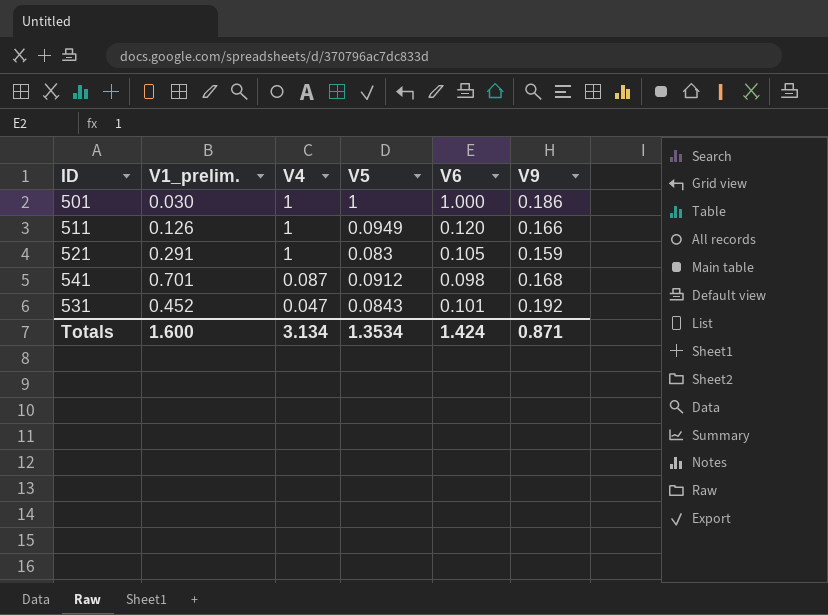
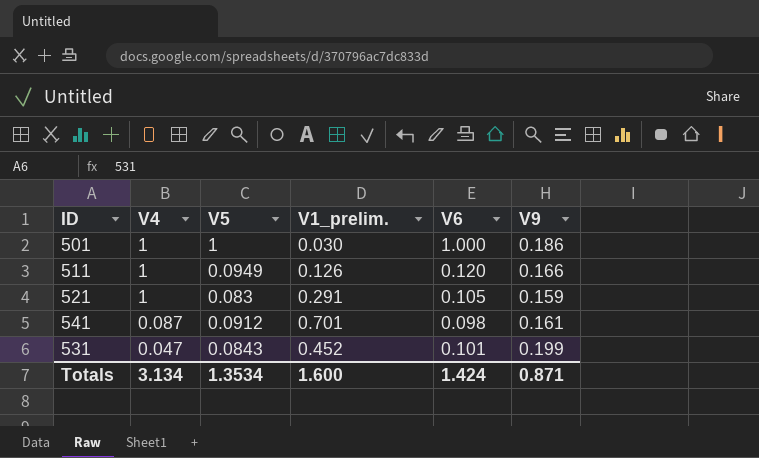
column V1_prelim. | position: 2 -> 4
541 | V9: 0.168 -> 0.161
531 | V9: 0.192 -> 0.199

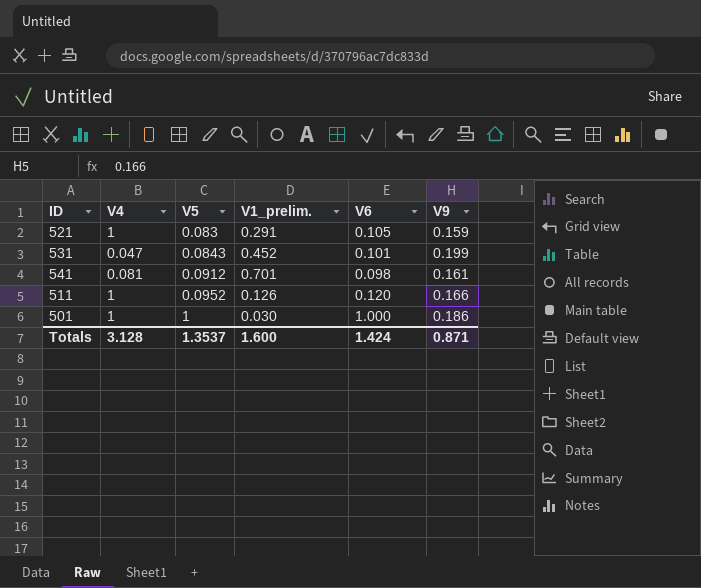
row order: V4 descending -> V5 ascending
541 | V4: 0.087 -> 0.081
511 | V5: 0.0949 -> 0.0952
Totals | V4: 3.134 -> 3.128
Totals | V5: 1.3534 -> 1.3537

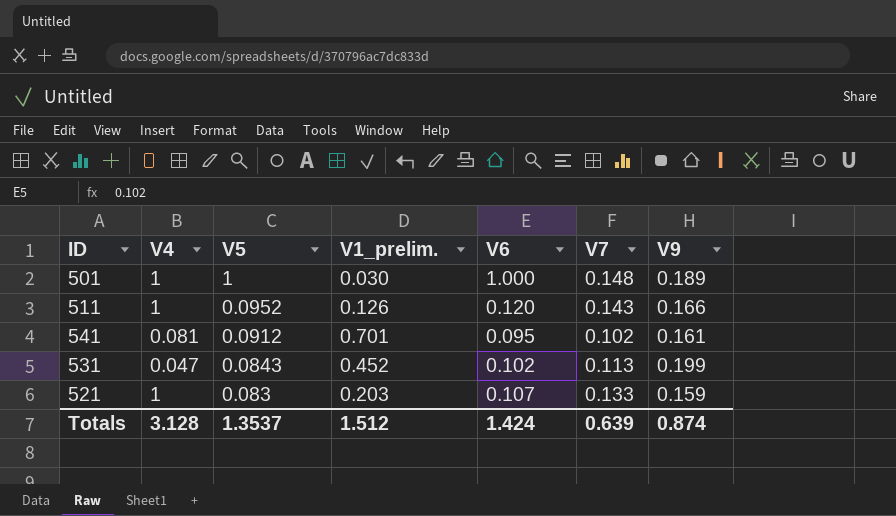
row order: V5 ascending -> V5 descending
column V7 | position: none -> 6
501 | V9: 0.186 -> 0.189
541 | V6: 0.098 -> 0.095
531 | V6: 0.101 -> 0.102
521 | V1_prelim.: 0.291 -> 0.203
521 | V6: 0.105 -> 0.107
Totals | V1_prelim.: 1.600 -> 1.512
Totals | V9: 0.871 -> 0.874

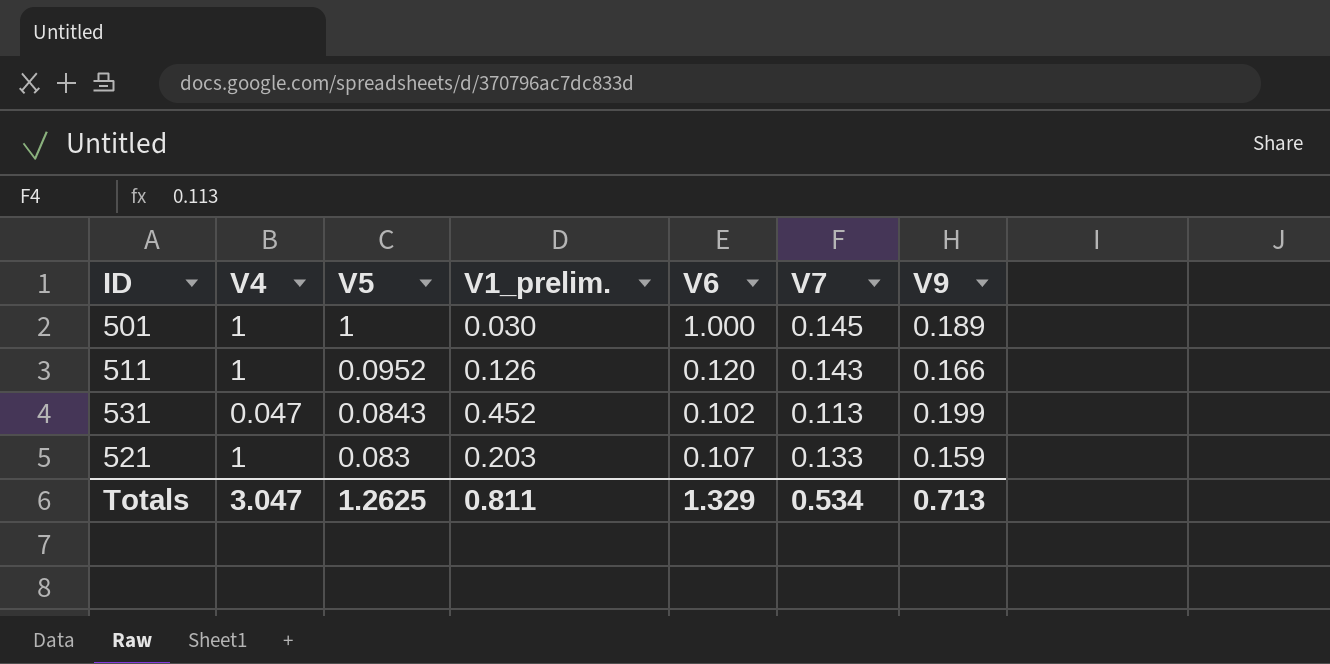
row 541: 0.081 | 0.0912 | 0.701 | 0.095 | 0.102 | 0.161 -> none
501 | V7: 0.148 -> 0.145
Totals | V4: 3.128 -> 3.047
Totals | V5: 1.3537 -> 1.2625
Totals | V1_prelim.: 1.512 -> 0.811
Totals | V6: 1.424 -> 1.329
Totals | V7: 0.639 -> 0.534
Totals | V9: 0.874 -> 0.713

